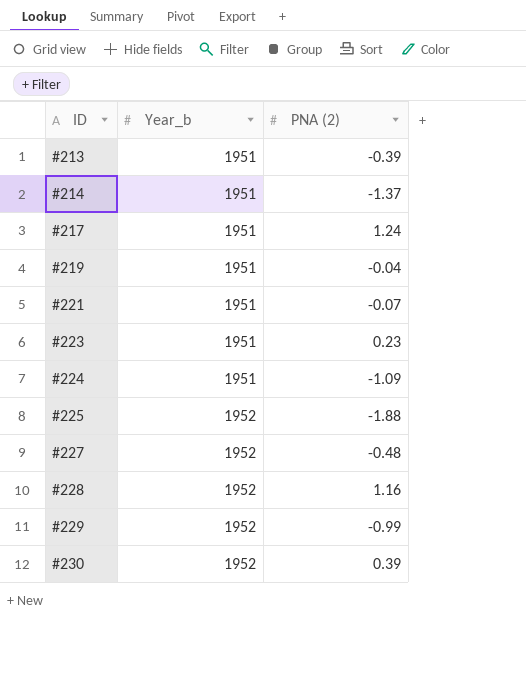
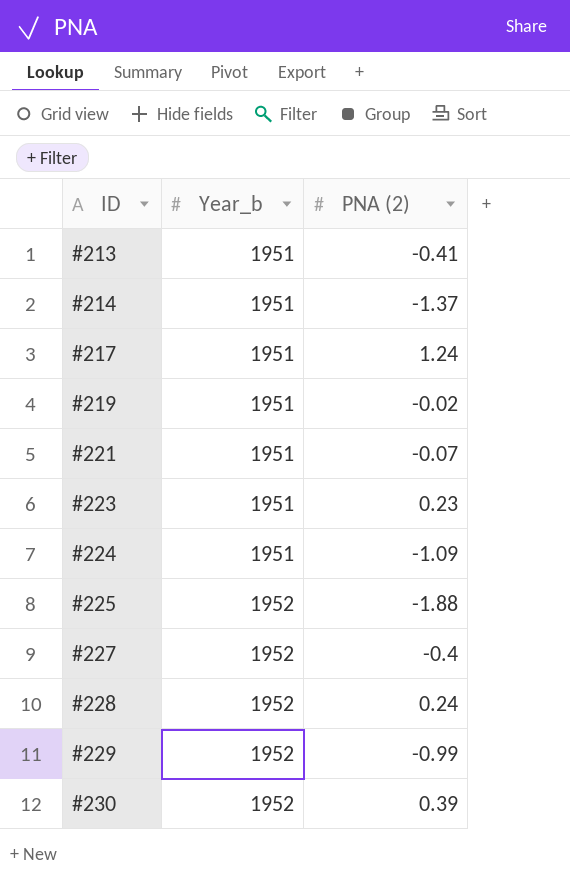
#213 | PNA (2): -0.39 -> -0.41
#219 | PNA (2): -0.04 -> -0.02
#227 | PNA (2): -0.48 -> -0.4
#228 | PNA (2): 1.16 -> 0.24

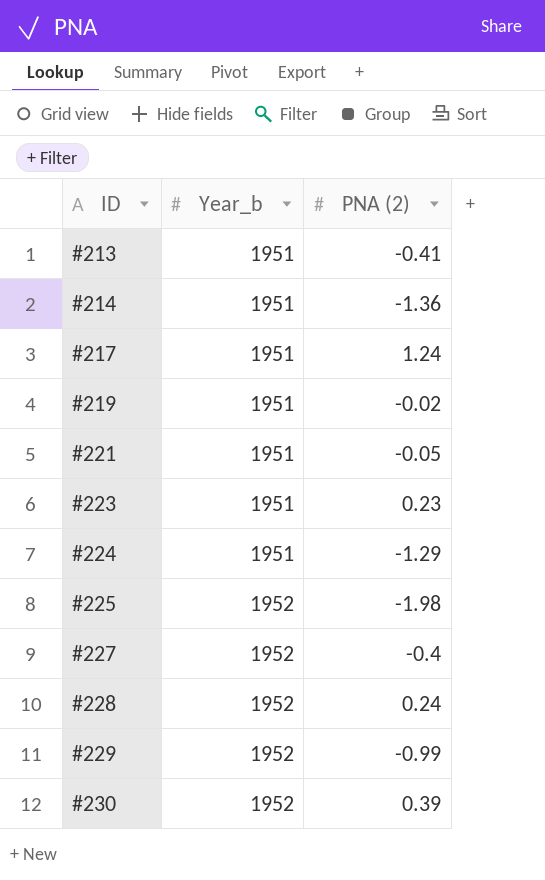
#214 | PNA (2): -1.37 -> -1.36
#221 | PNA (2): -0.07 -> -0.05
#224 | PNA (2): -1.09 -> -1.29
#225 | PNA (2): -1.88 -> -1.98

